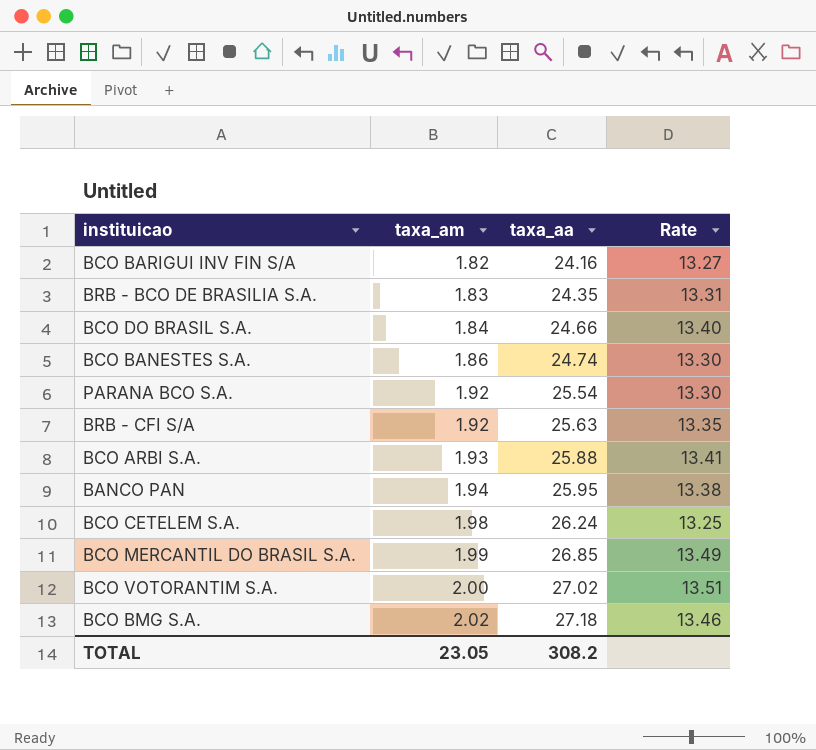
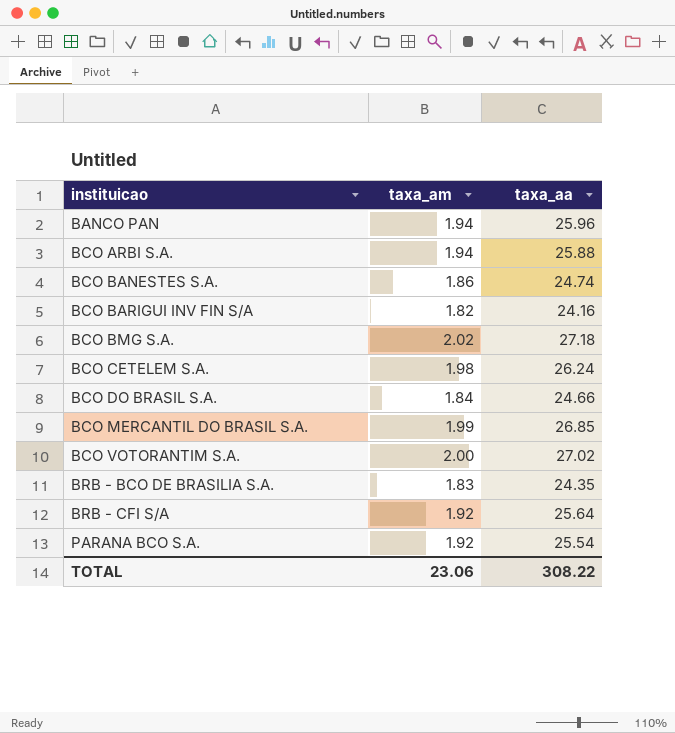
row order: taxa_am ascending -> instituicao ascending
column Rate | formula: [taxa_aa] / [taxa_am] -> none
BANCO PAN | taxa_aa: 25.95 -> 25.96
BCO ARBI S.A. | taxa_am: 1.93 -> 1.94
BRB - CFI S/A | taxa_aa: 25.63 -> 25.64
TOTAL | taxa_am: 23.05 -> 23.06
TOTAL | taxa_aa: 308.2 -> 308.22

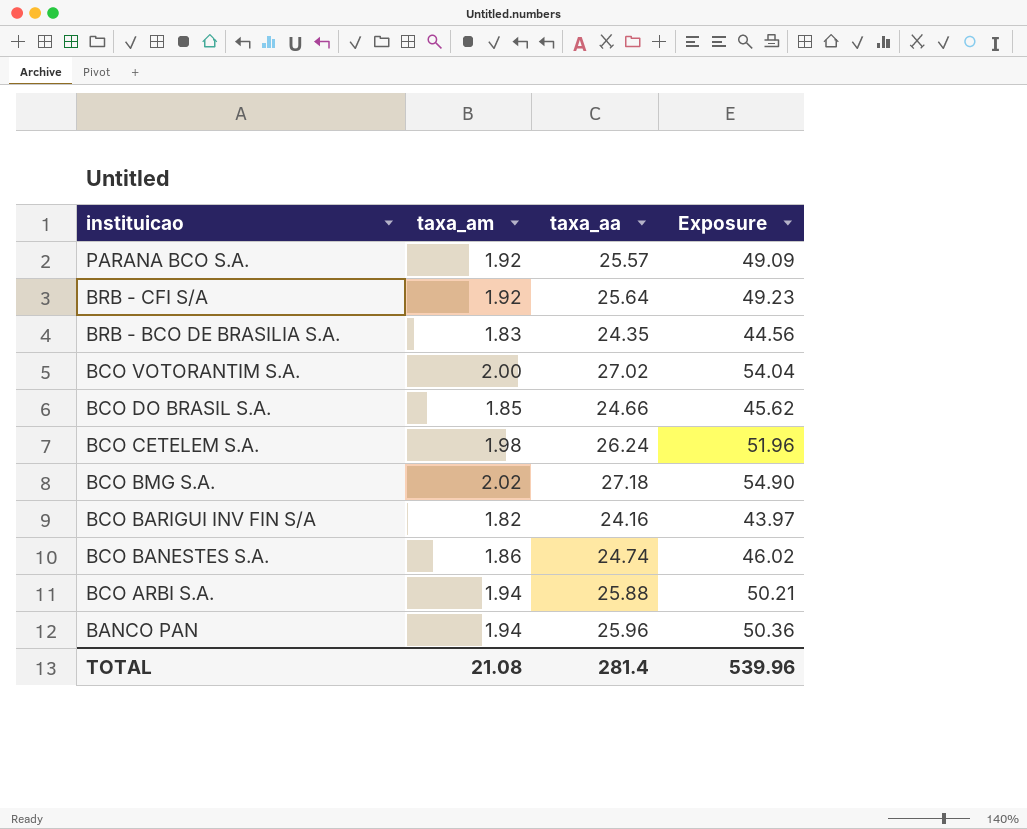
row order: instituicao ascending -> instituicao descending
column Exposure | formula: none -> [taxa_am] * [taxa_aa]
row BCO MERCANTIL DO BRASIL S.A.: 1.99 | 26.85 -> none
PARANA BCO S.A. | taxa_aa: 25.54 -> 25.57
BCO DO BRASIL S.A. | taxa_am: 1.84 -> 1.85
TOTAL | taxa_am: 23.06 -> 21.08
TOTAL | taxa_aa: 308.22 -> 281.4

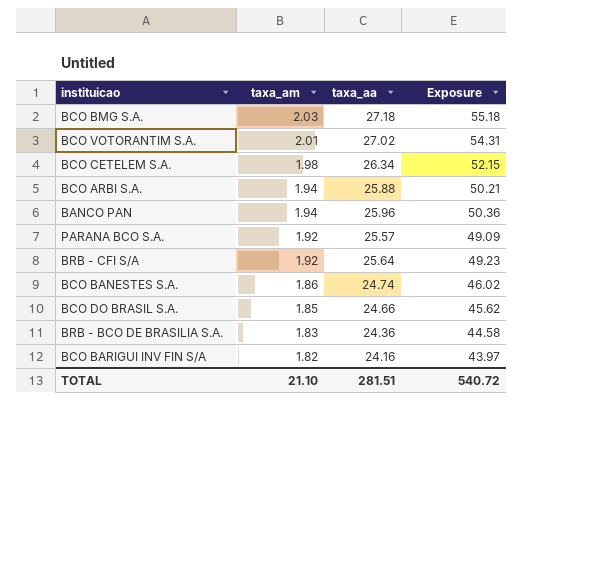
row order: instituicao descending -> taxa_am descending
BCO BMG S.A. | taxa_am: 2.02 -> 2.03
BCO BMG S.A. | Exposure: 54.90 -> 55.18
BCO VOTORANTIM S.A. | taxa_am: 2.00 -> 2.01
BCO VOTORANTIM S.A. | Exposure: 54.04 -> 54.31
BCO CETELEM S.A. | taxa_aa: 26.24 -> 26.34
BCO CETELEM S.A. | Exposure: 51.96 -> 52.15
BRB - BCO DE BRASILIA S.A. | taxa_aa: 24.35 -> 24.36
BRB - BCO DE BRASILIA S.A. | Exposure: 44.56 -> 44.58
TOTAL | taxa_am: 21.08 -> 21.10
TOTAL | taxa_aa: 281.4 -> 281.51
TOTAL | Exposure: 539.96 -> 540.72

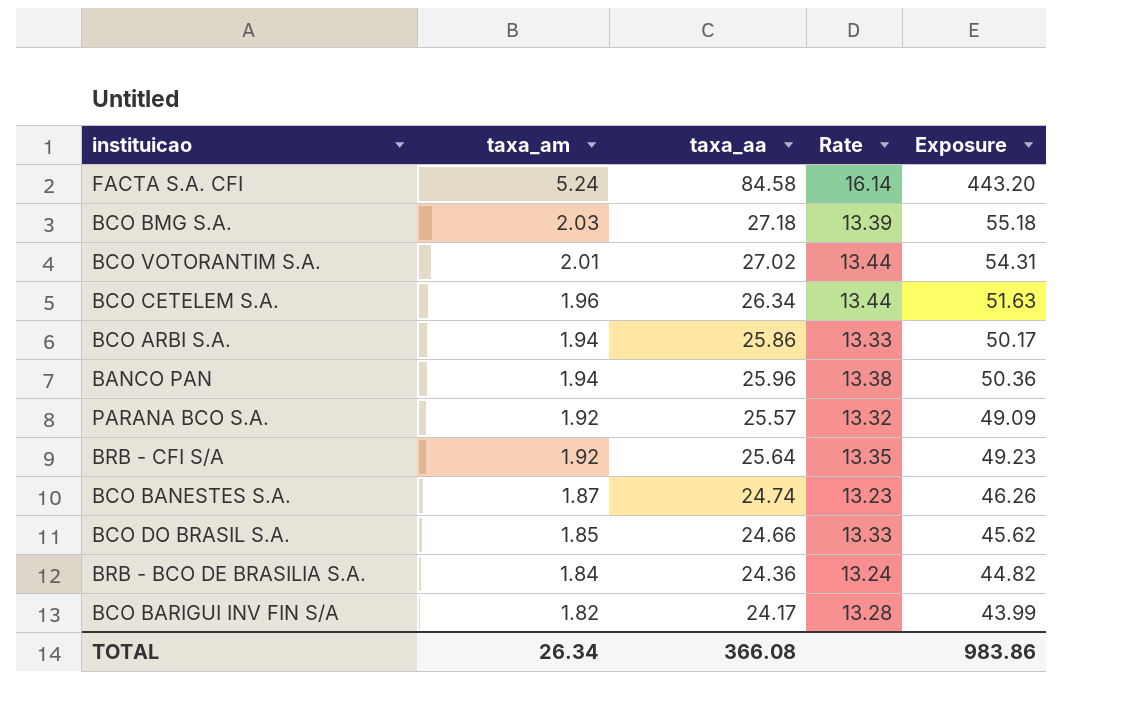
column Rate | formula: none -> [taxa_aa] / [taxa_am]
row FACTA S.A. CFI: none -> 5.24 | 84.58 | 16.14 | 443.20
BCO CETELEM S.A. | taxa_am: 1.98 -> 1.96
BCO CETELEM S.A. | Exposure: 52.15 -> 51.63
BCO ARBI S.A. | taxa_aa: 25.88 -> 25.86
BCO ARBI S.A. | Exposure: 50.21 -> 50.17
BCO BANESTES S.A. | taxa_am: 1.86 -> 1.87
BCO BANESTES S.A. | Exposure: 46.02 -> 46.26
BRB - BCO DE BRASILIA S.A. | taxa_am: 1.83 -> 1.84
BRB - BCO DE BRASILIA S.A. | Exposure: 44.58 -> 44.82
BCO BARIGUI INV FIN S/A | taxa_aa: 24.16 -> 24.17
BCO BARIGUI INV FIN S/A | Exposure: 43.97 -> 43.99
TOTAL | taxa_am: 21.10 -> 26.34
TOTAL | taxa_aa: 281.51 -> 366.08
TOTAL | Exposure: 540.72 -> 983.86

